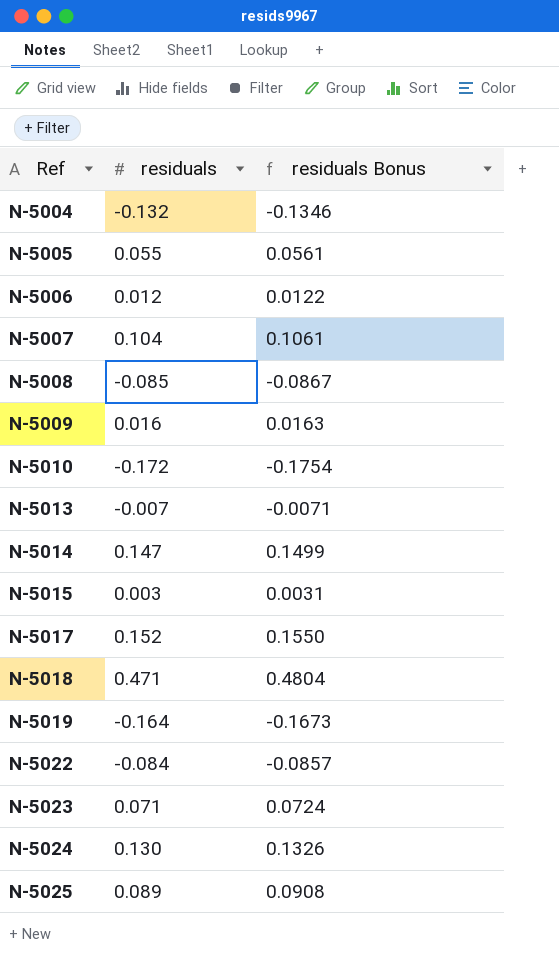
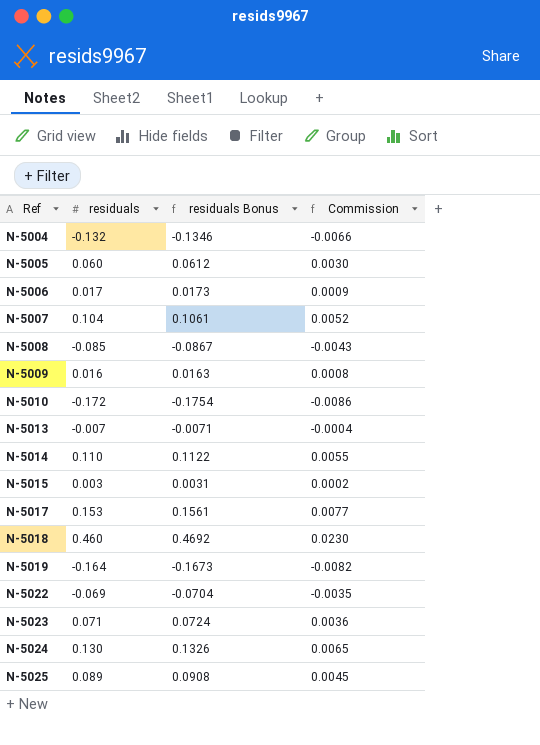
column Commission | formula: none -> [residuals] * 0.05
N-5005 | residuals: 0.055 -> 0.060
N-5005 | residuals Bonus: 0.0561 -> 0.0612
N-5006 | residuals: 0.012 -> 0.017
N-5006 | residuals Bonus: 0.0122 -> 0.0173
N-5014 | residuals: 0.147 -> 0.110
N-5014 | residuals Bonus: 0.1499 -> 0.1122
N-5017 | residuals: 0.152 -> 0.153
N-5017 | residuals Bonus: 0.1550 -> 0.1561
N-5018 | residuals: 0.471 -> 0.460
N-5018 | residuals Bonus: 0.4804 -> 0.4692
N-5022 | residuals: -0.084 -> -0.069
N-5022 | residuals Bonus: -0.0857 -> -0.0704

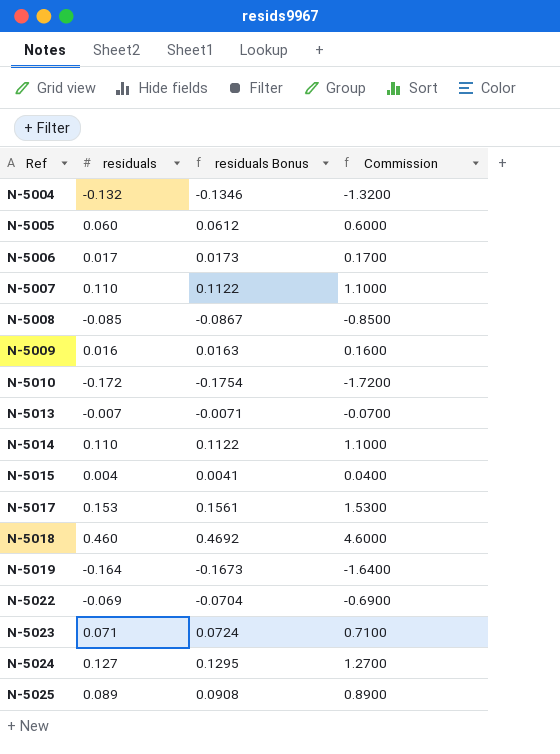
column Commission | formula: [residuals] * 0.05 -> [residuals] * 10
N-5007 | residuals: 0.104 -> 0.110
N-5007 | residuals Bonus: 0.1061 -> 0.1122
N-5015 | residuals: 0.003 -> 0.004
N-5015 | residuals Bonus: 0.0031 -> 0.0041
N-5024 | residuals: 0.130 -> 0.127
N-5024 | residuals Bonus: 0.1326 -> 0.1295

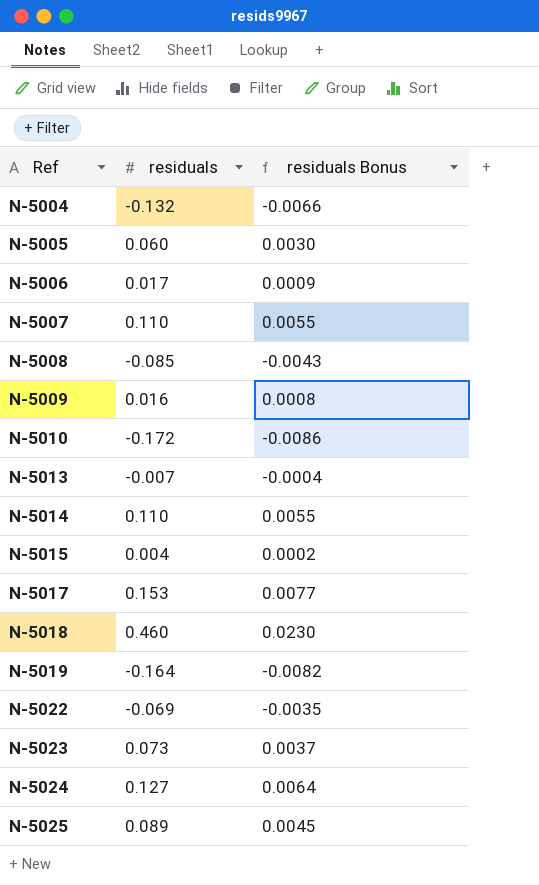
column Commission | formula: [residuals] * 10 -> none
column residuals Bonus | formula: [residuals] * 1.02 -> [residuals] * 0.05
N-5023 | residuals: 0.071 -> 0.073

